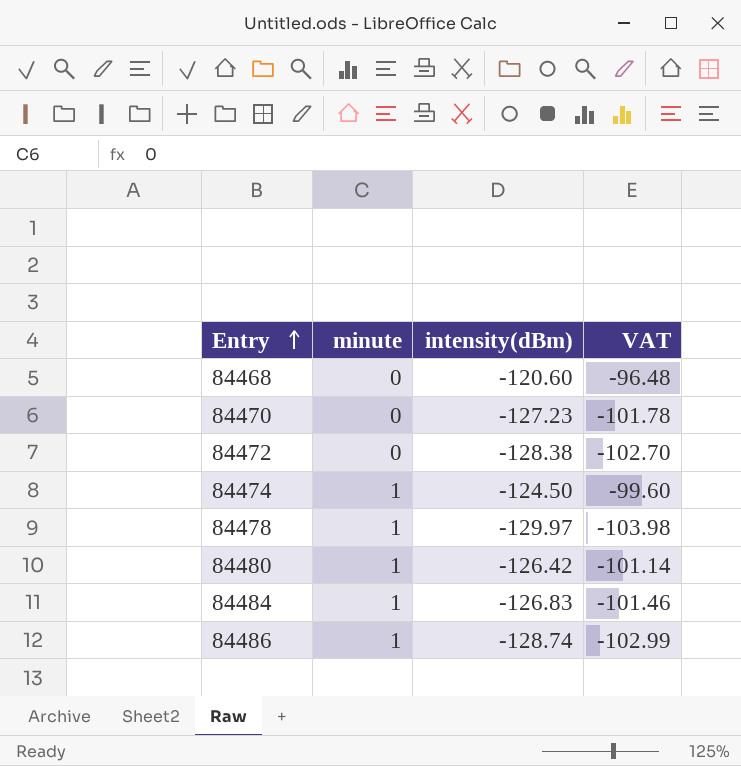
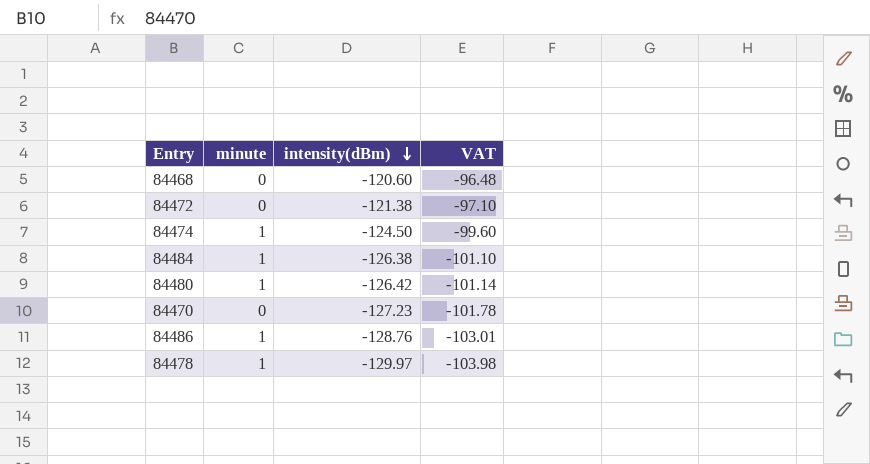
row order: Entry ascending -> intensity(dBm) descending
84472 | intensity(dBm): -128.38 -> -121.38
84472 | VAT: -102.70 -> -97.10
84484 | intensity(dBm): -126.83 -> -126.38
84484 | VAT: -101.46 -> -101.10
84486 | intensity(dBm): -128.74 -> -128.76
84486 | VAT: -102.99 -> -103.01

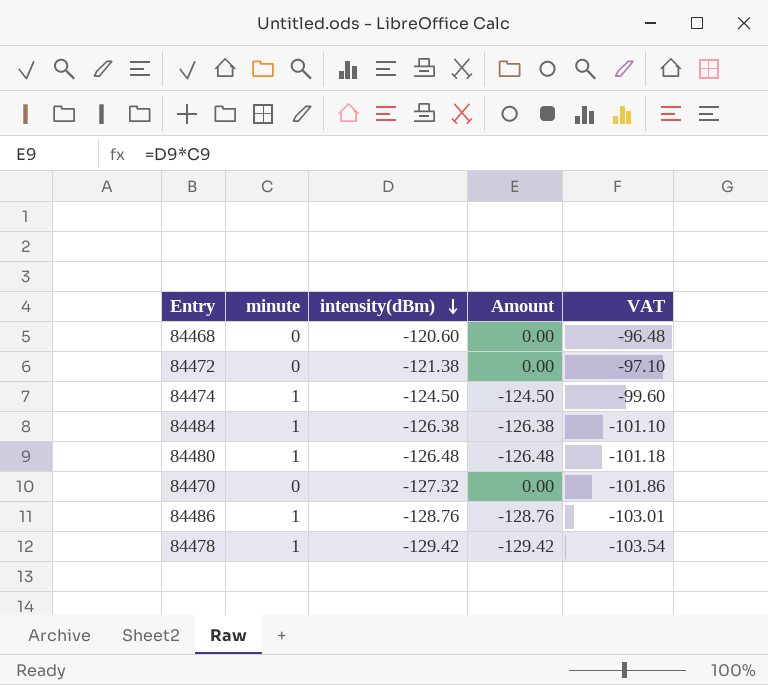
column Amount | formula: none -> [minute] * [intensity(dBm)]
84480 | intensity(dBm): -126.42 -> -126.48
84480 | VAT: -101.14 -> -101.18
84470 | intensity(dBm): -127.23 -> -127.32
84470 | VAT: -101.78 -> -101.86
84478 | intensity(dBm): -129.97 -> -129.42
84478 | VAT: -103.98 -> -103.54

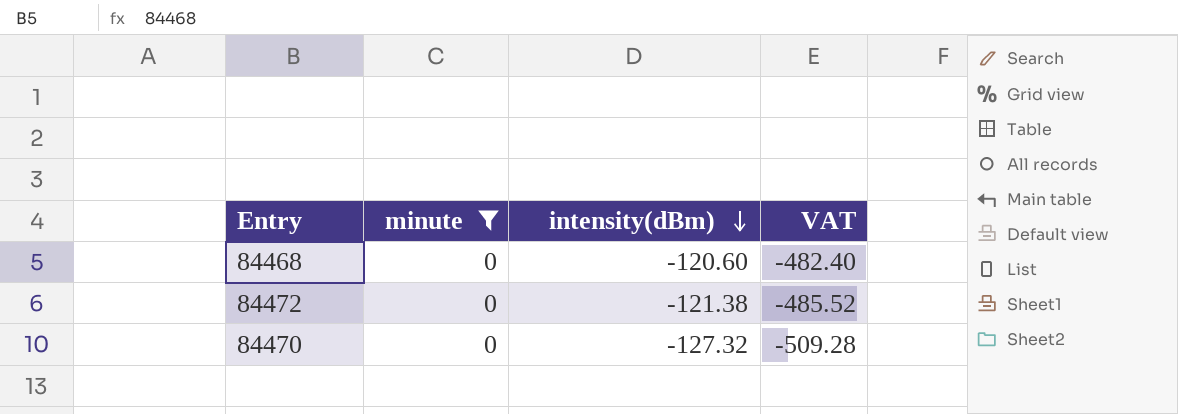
filter: none -> minute = 0
column Amount | formula: [minute] * [intensity(dBm)] -> none
column VAT | formula: [intensity(dBm)] * 0.8 -> [intensity(dBm)] * 4

